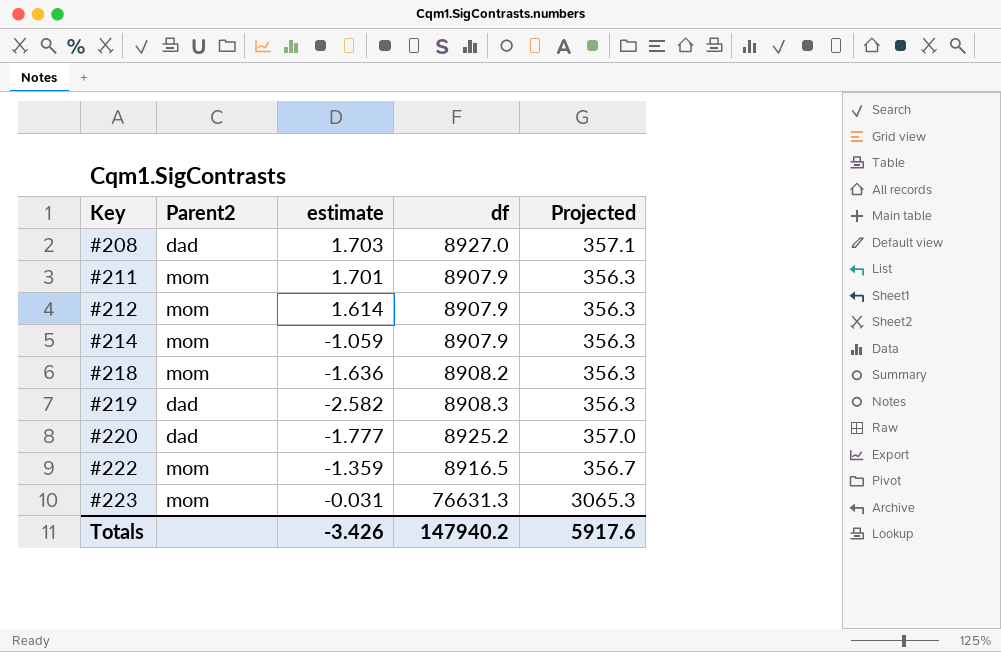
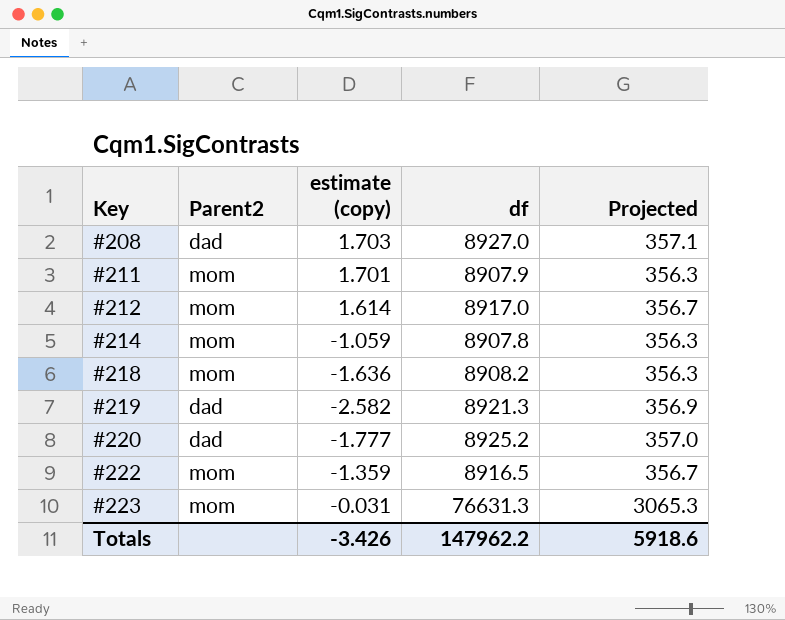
column name: estimate -> estimate (copy)
#212 | df: 8907.9 -> 8917.0
#212 | Projected: 356.3 -> 356.7
#214 | df: 8907.9 -> 8907.8
#219 | df: 8908.3 -> 8921.3
#219 | Projected: 356.3 -> 356.9
Totals | df: 147940.2 -> 147962.2
Totals | Projected: 5917.6 -> 5918.6

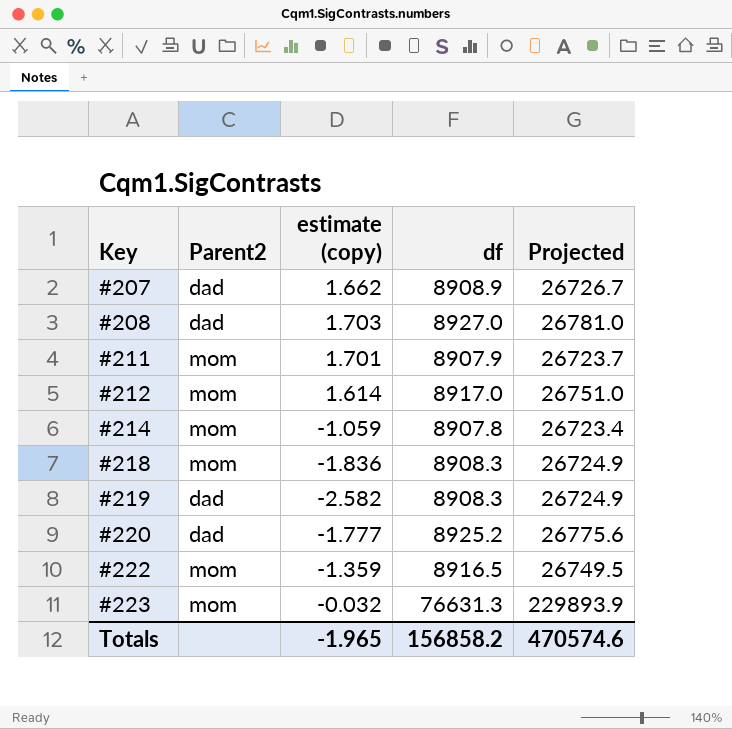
column Projected | formula: [df] * 0.04 -> [df] * 3
row #207: none -> dad | 1.662 | 8908.9 | 26726.7
#218 | estimate (copy): -1.636 -> -1.836
#218 | df: 8908.2 -> 8908.3
#219 | df: 8921.3 -> 8908.3
#223 | estimate (copy): -0.031 -> -0.032
Totals | estimate (copy): -3.426 -> -1.965
Totals | df: 147962.2 -> 156858.2
Totals | Projected: 5918.6 -> 470574.6

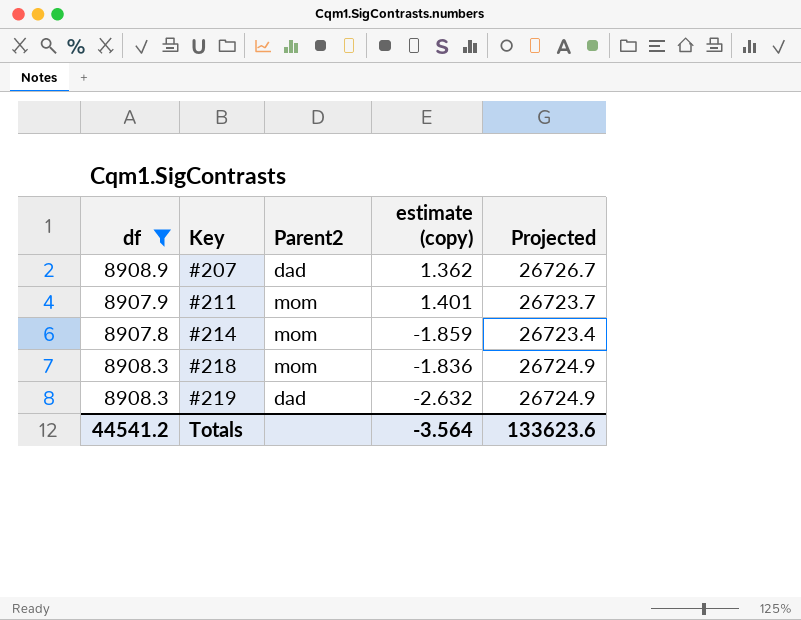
filter: none -> df <= 8908.9
column df | position: 4 -> 1
#207 | estimate (copy): 1.662 -> 1.362
#211 | estimate (copy): 1.701 -> 1.401
#214 | estimate (copy): -1.059 -> -1.859
#219 | estimate (copy): -2.582 -> -2.632
Totals | df: 156858.2 -> 44541.2
Totals | estimate (copy): -1.965 -> -3.564
Totals | Projected: 470574.6 -> 133623.6

